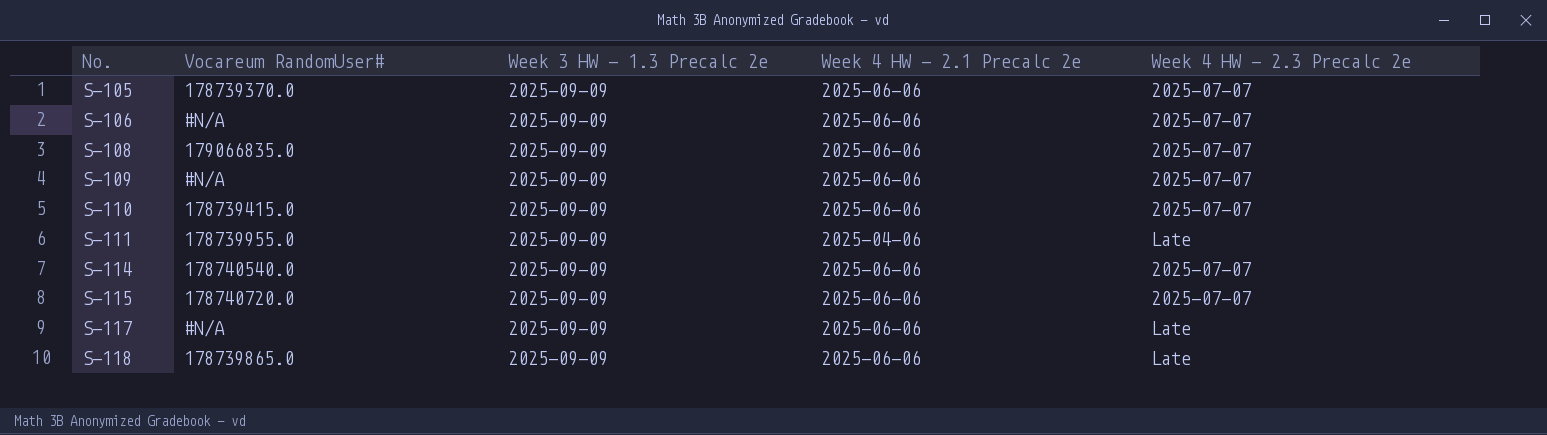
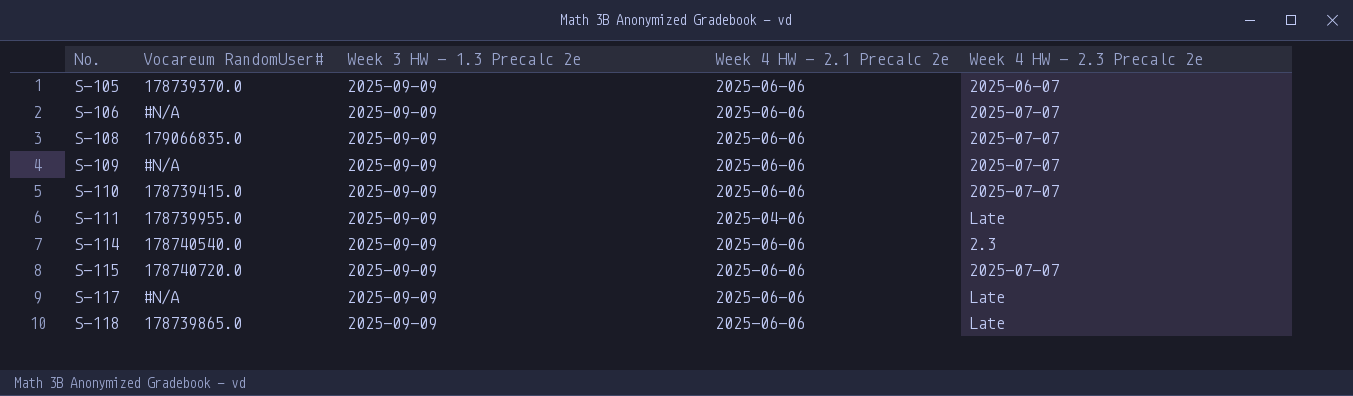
S-105 | Week 4 HW - 2.3 Precalc 2e: 2025-07-07 -> 2025-06-07
S-114 | Week 4 HW - 2.3 Precalc 2e: 2025-07-07 -> 2.3

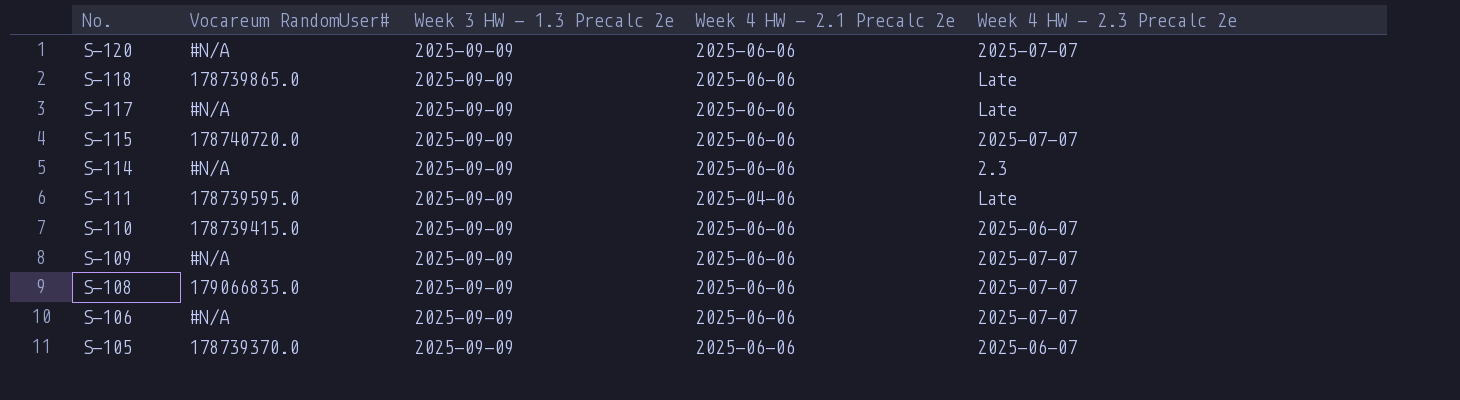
row order: No. ascending -> No. descending
row S-120: none -> #N/A | 2025-09-09 | 2025-06-06 | 2025-07-07
S-114 | Vocareum RandomUser#: 178740540.0 -> #N/A
S-111 | Vocareum RandomUser#: 178739955.0 -> 178739595.0
S-110 | Week 4 HW - 2.3 Precalc 2e: 2025-07-07 -> 2025-06-07

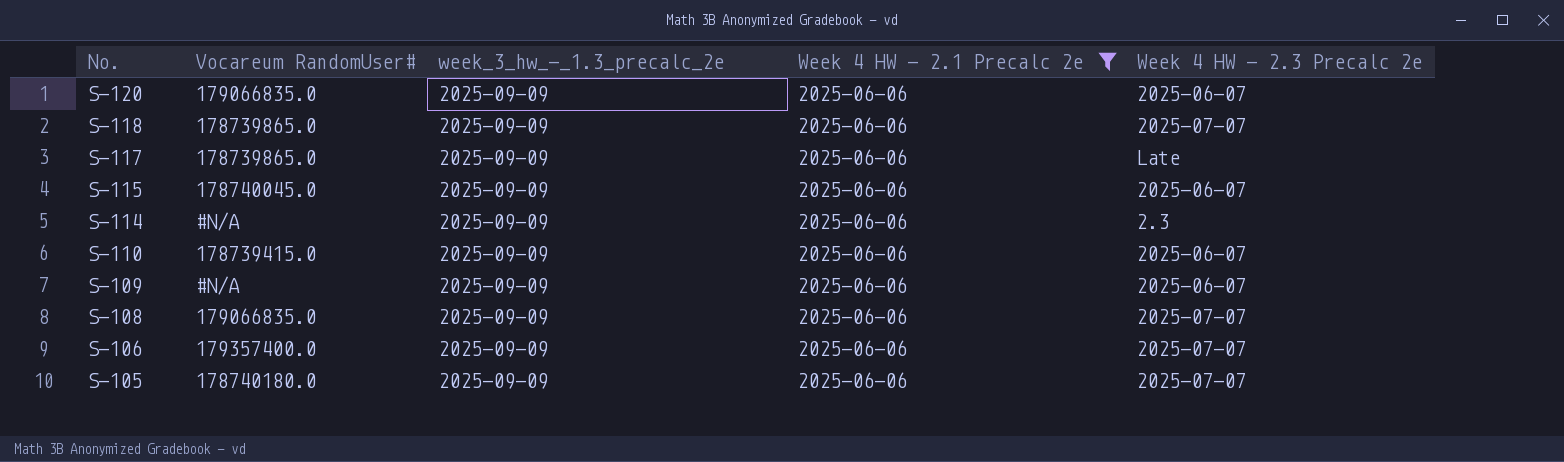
filter: none -> Week 4 HW - 2.1 Precalc 2e = 2025-06-06
column name: Week 3 HW - 1.3 Precalc 2e -> week_3_hw_-_1.3_precalc_2e
S-120 | Vocareum RandomUser#: #N/A -> 179066835.0
S-120 | Week 4 HW - 2.3 Precalc 2e: 2025-07-07 -> 2025-06-07
S-118 | Week 4 HW - 2.3 Precalc 2e: Late -> 2025-07-07
S-117 | Vocareum RandomUser#: #N/A -> 178739865.0
S-115 | Vocareum RandomUser#: 178740720.0 -> 178740045.0
S-115 | Week 4 HW - 2.3 Precalc 2e: 2025-07-07 -> 2025-06-07
S-109 | Week 4 HW - 2.3 Precalc 2e: 2025-07-07 -> 2025-06-07
S-106 | Vocareum RandomUser#: #N/A -> 179357400.0
S-105 | Vocareum RandomUser#: 178739370.0 -> 178740180.0
S-105 | Week 4 HW - 2.3 Precalc 2e: 2025-06-07 -> 2025-07-07

